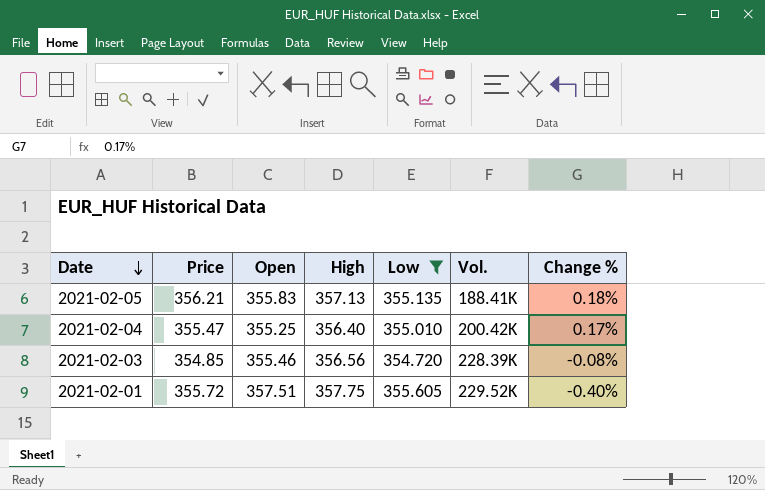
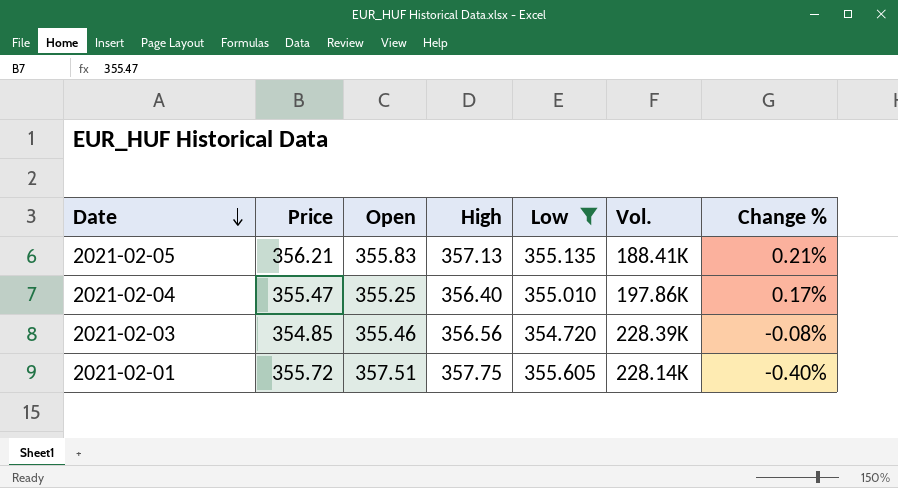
2021-02-05 | Change %: 0.18% -> 0.21%
2021-02-04 | Vol.: 200.42K -> 197.86K
2021-02-01 | Vol.: 229.52K -> 228.14K

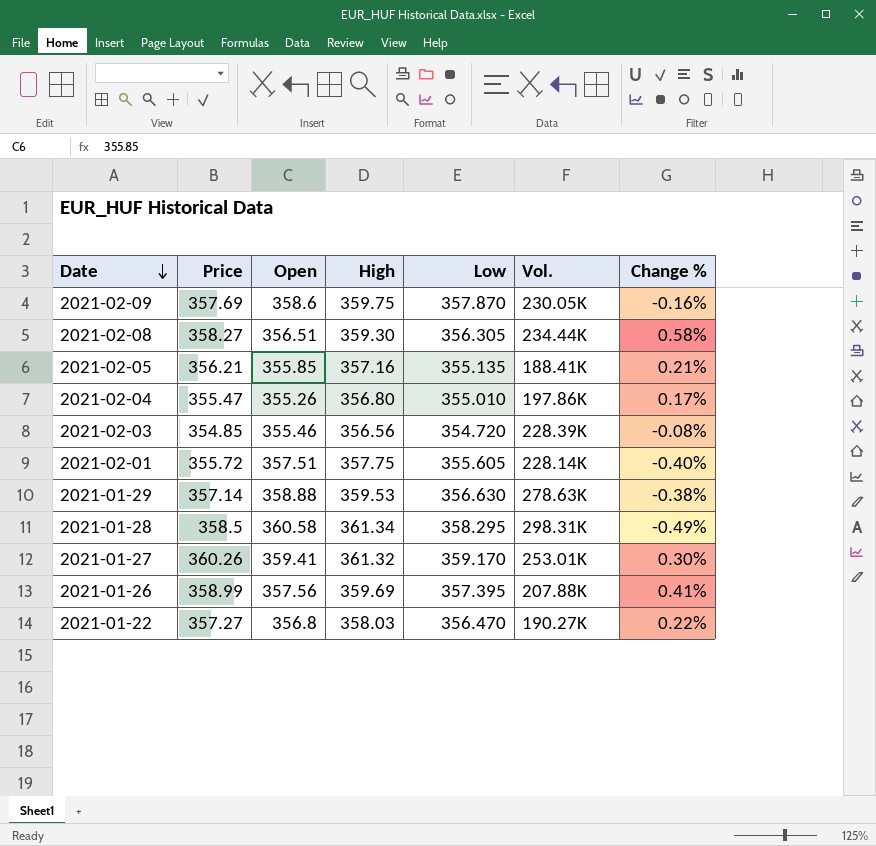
filter: Low <= 355.605 -> none
2021-02-05 | Open: 355.83 -> 355.85
2021-02-05 | High: 357.13 -> 357.16
2021-02-04 | Open: 355.25 -> 355.26
2021-02-04 | High: 356.40 -> 356.80

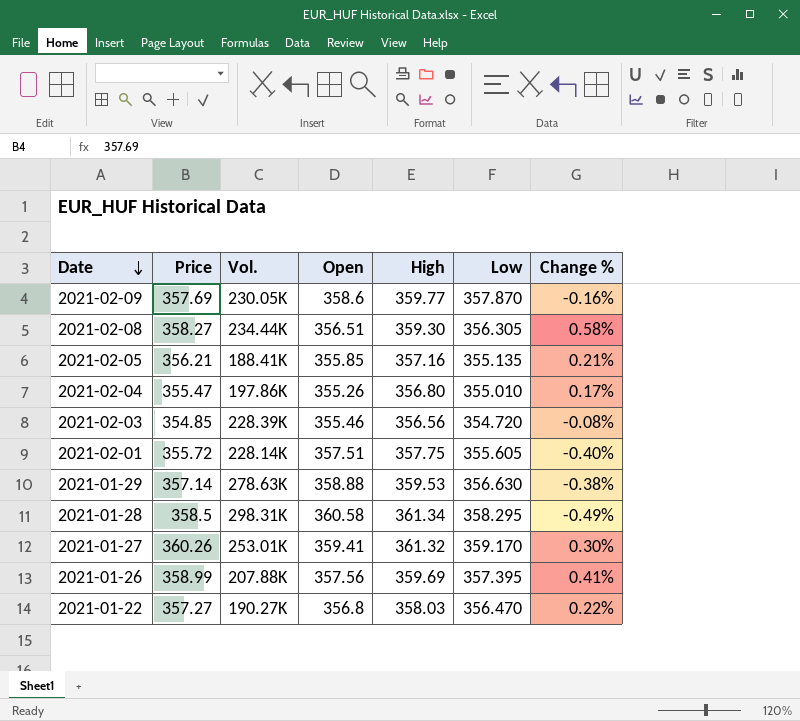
column Vol. | position: 6 -> 3
2021-02-09 | High: 359.75 -> 359.77

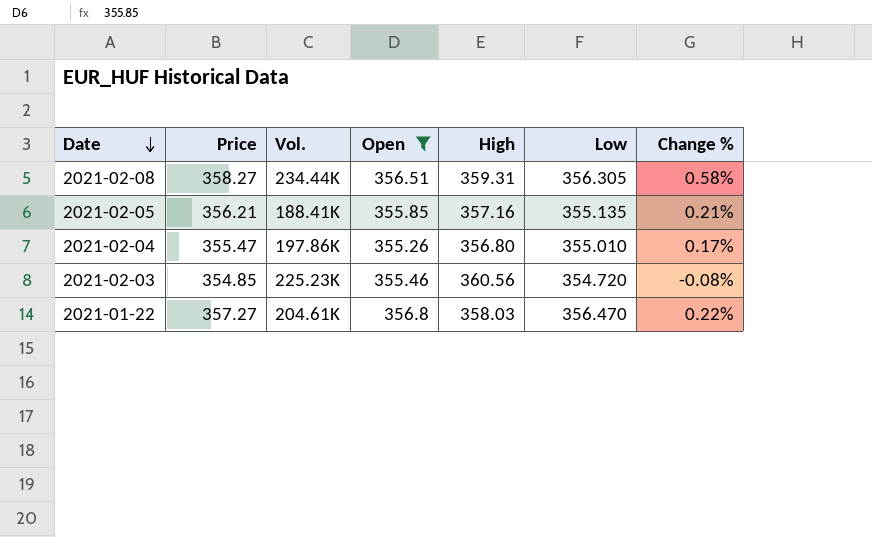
filter: none -> Open <= 356.8
2021-02-08 | High: 359.30 -> 359.31
2021-02-03 | Vol.: 228.39K -> 225.23K
2021-02-03 | High: 356.56 -> 360.56
2021-01-22 | Vol.: 190.27K -> 204.61K

